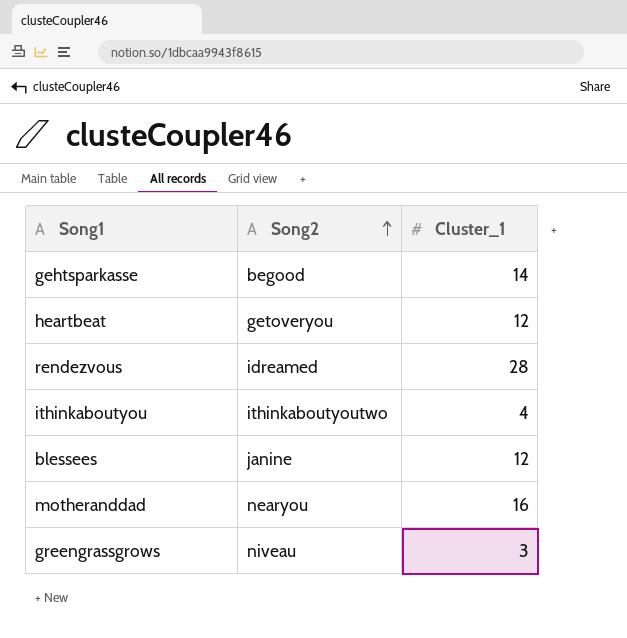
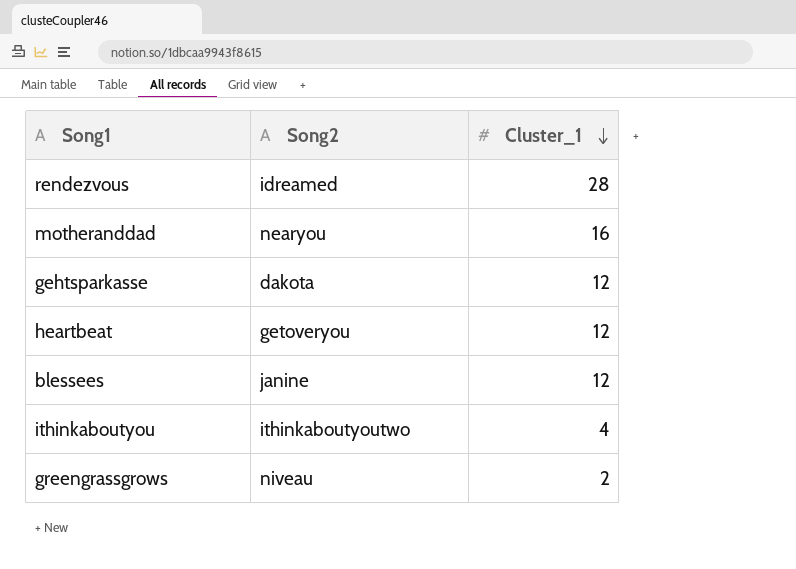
row order: Song2 ascending -> Cluster_1 descending
gehtsparkasse | Song2: begood -> dakota
gehtsparkasse | Cluster_1: 14 -> 12
greengrassgrows | Cluster_1: 3 -> 2

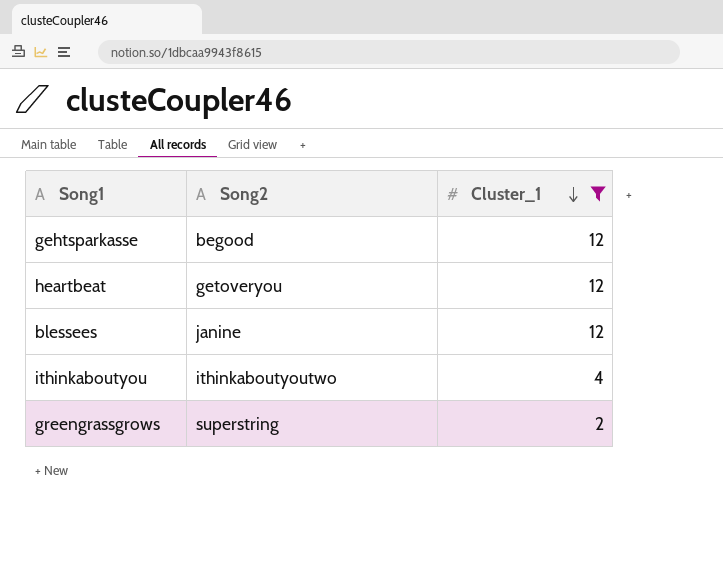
filter: none -> Cluster_1 <= 12
gehtsparkasse | Song2: dakota -> begood
greengrassgrows | Song2: niveau -> superstring

